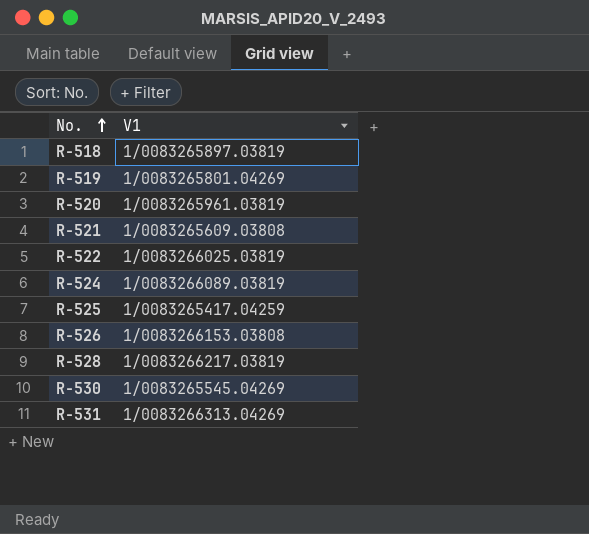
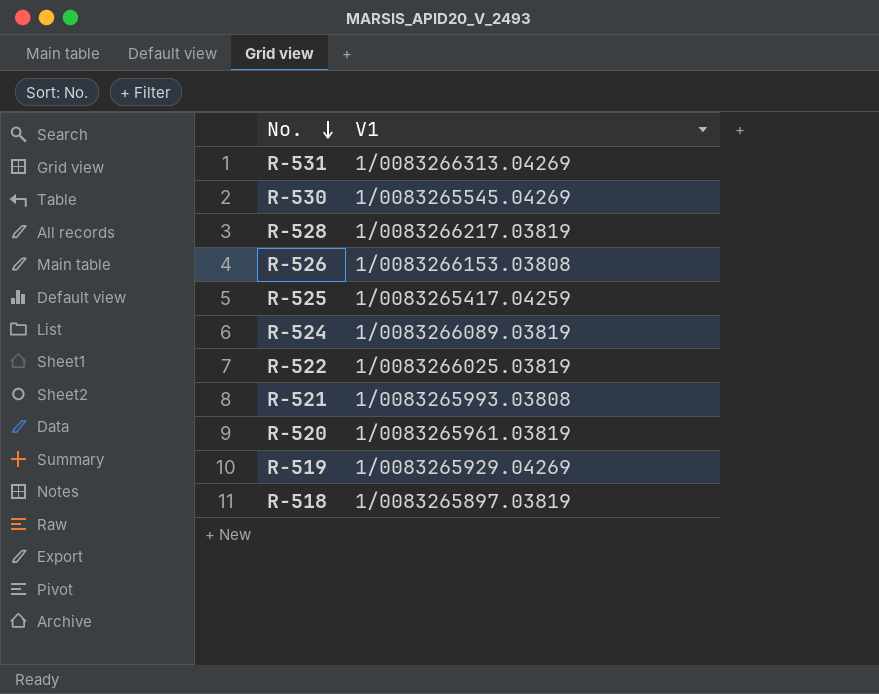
row order: No. ascending -> No. descending
R-521 | V1: 1/0083265609.03808 -> 1/0083265993.03808
R-519 | V1: 1/0083265801.04269 -> 1/0083265929.04269

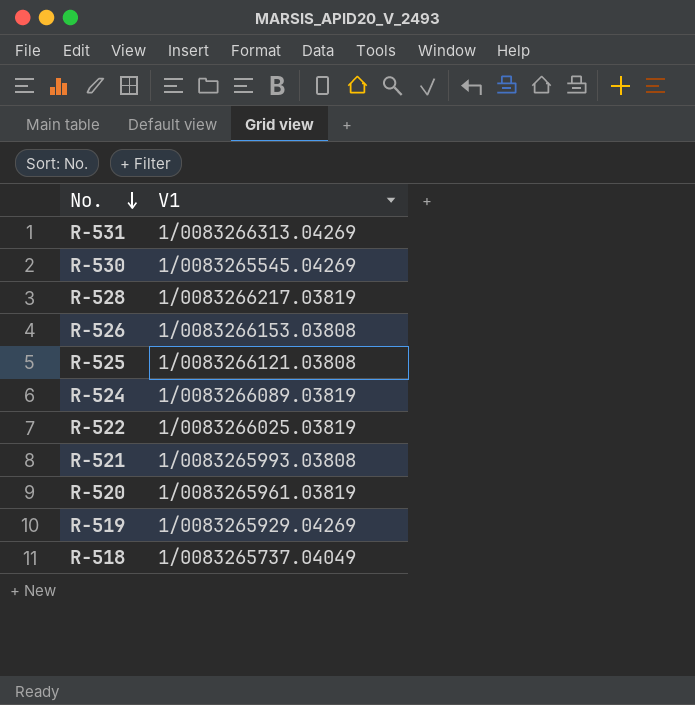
R-525 | V1: 1/0083265417.04259 -> 1/0083266121.03808
R-518 | V1: 1/0083265897.03819 -> 1/0083265737.04049

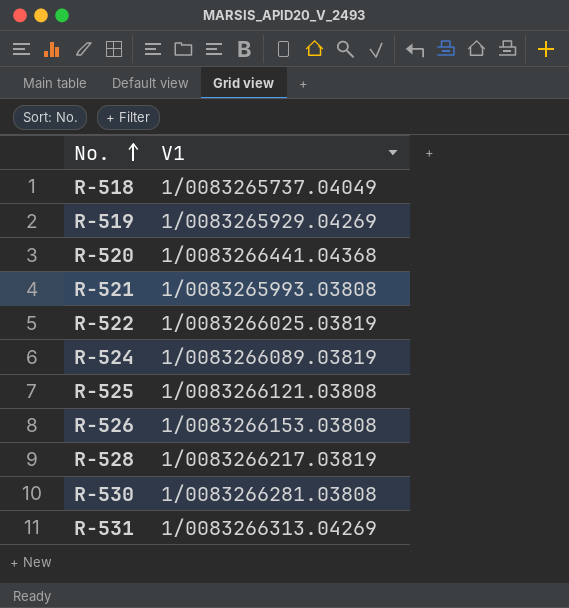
row order: No. descending -> No. ascending
R-520 | V1: 1/0083265961.03819 -> 1/0083266441.04368
R-530 | V1: 1/0083265545.04269 -> 1/0083266281.03808

